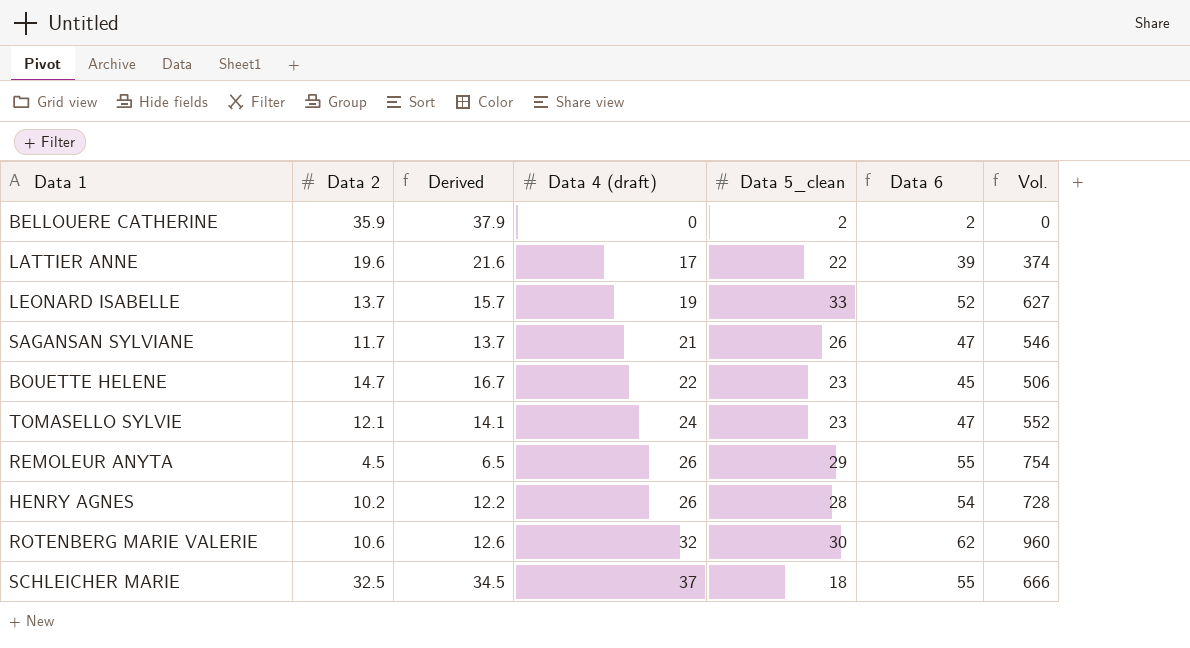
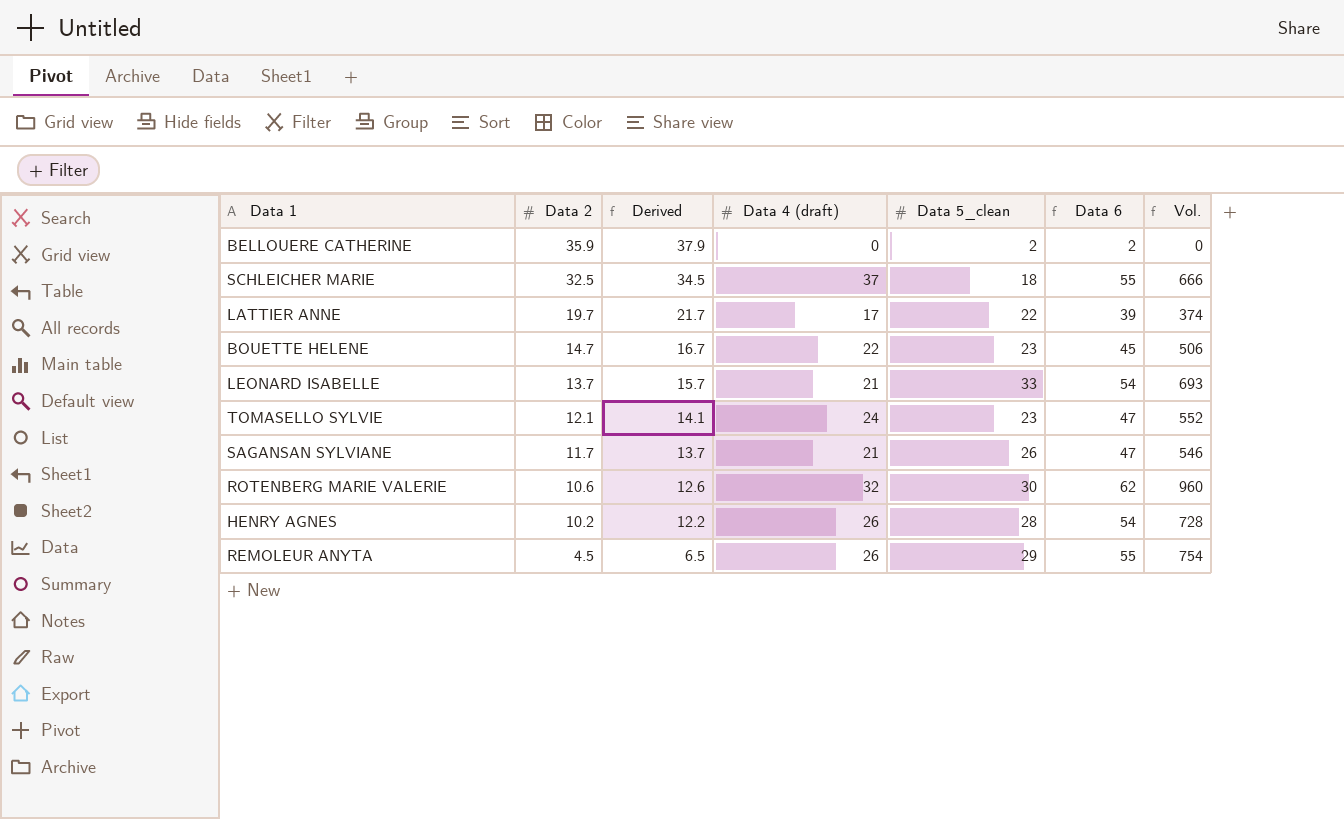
row order: Data 4 (draft) ascending -> Data 2 descending
LATTIER ANNE | Data 2: 19.6 -> 19.7
LATTIER ANNE | Derived: 21.6 -> 21.7
LEONARD ISABELLE | Data 4 (draft): 19 -> 21
LEONARD ISABELLE | Data 6: 52 -> 54
LEONARD ISABELLE | Vol.: 627 -> 693

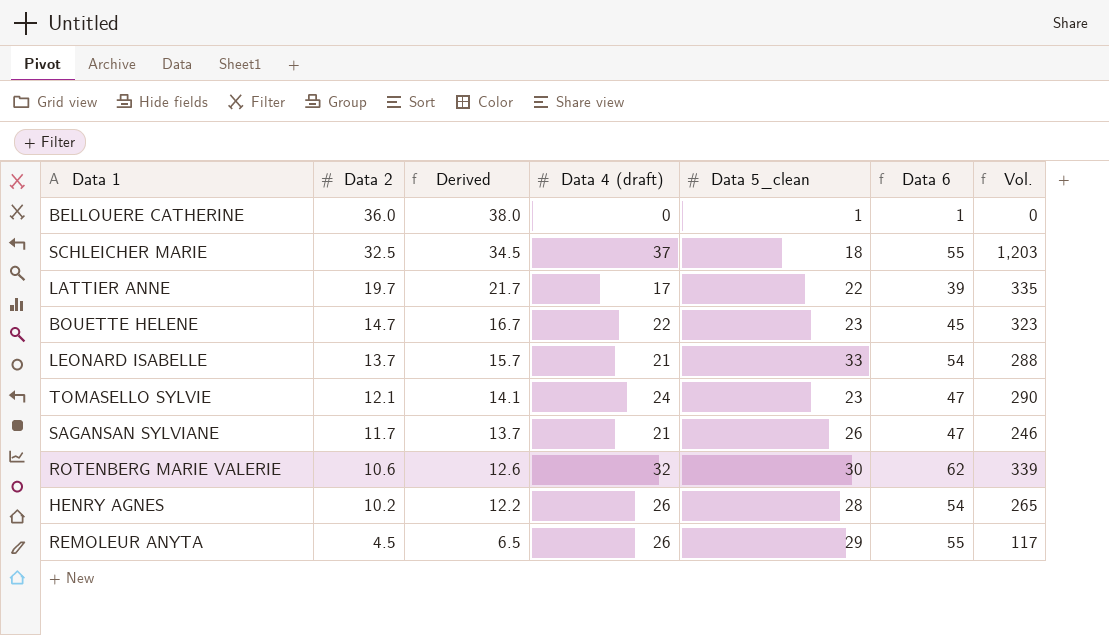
column Vol. | formula: [Data 4 (draft)] * [Data 5_clean] -> [Data 2] * [Data 4 (draft)]
BELLOUERE CATHERINE | Data 2: 35.9 -> 36.0
BELLOUERE CATHERINE | Derived: 37.9 -> 38.0
BELLOUERE CATHERINE | Data 5_clean: 2 -> 1
BELLOUERE CATHERINE | Data 6: 2 -> 1

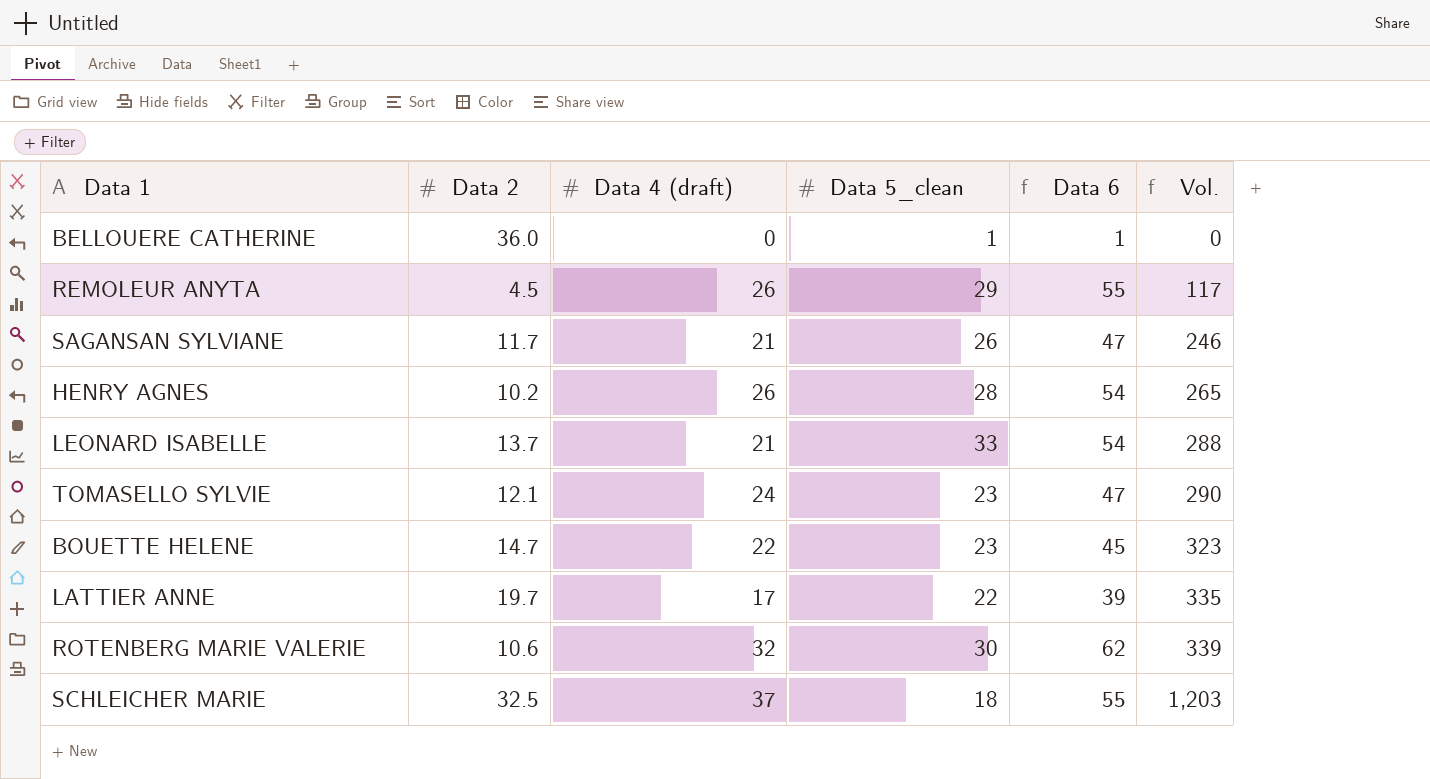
row order: Data 2 descending -> Vol. ascending
column Derived | formula: [Data 2] + 2 -> none

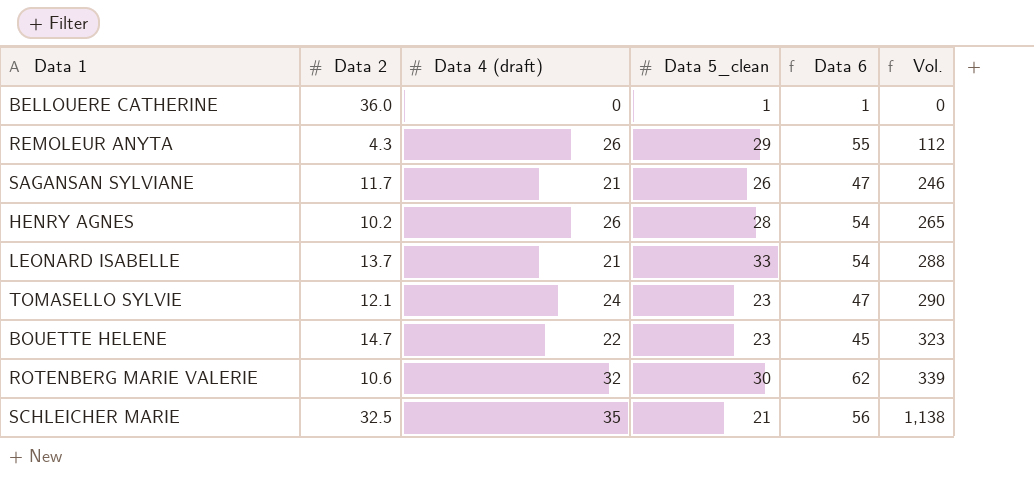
row LATTIER ANNE: 19.7 | 17 | 22 | 39 | 335 -> none
REMOLEUR ANYTA | Data 2: 4.5 -> 4.3
REMOLEUR ANYTA | Vol.: 117 -> 112
SCHLEICHER MARIE | Data 4 (draft): 37 -> 35
SCHLEICHER MARIE | Data 5_clean: 18 -> 21
SCHLEICHER MARIE | Data 6: 55 -> 56
SCHLEICHER MARIE | Vol.: 1,203 -> 1,138

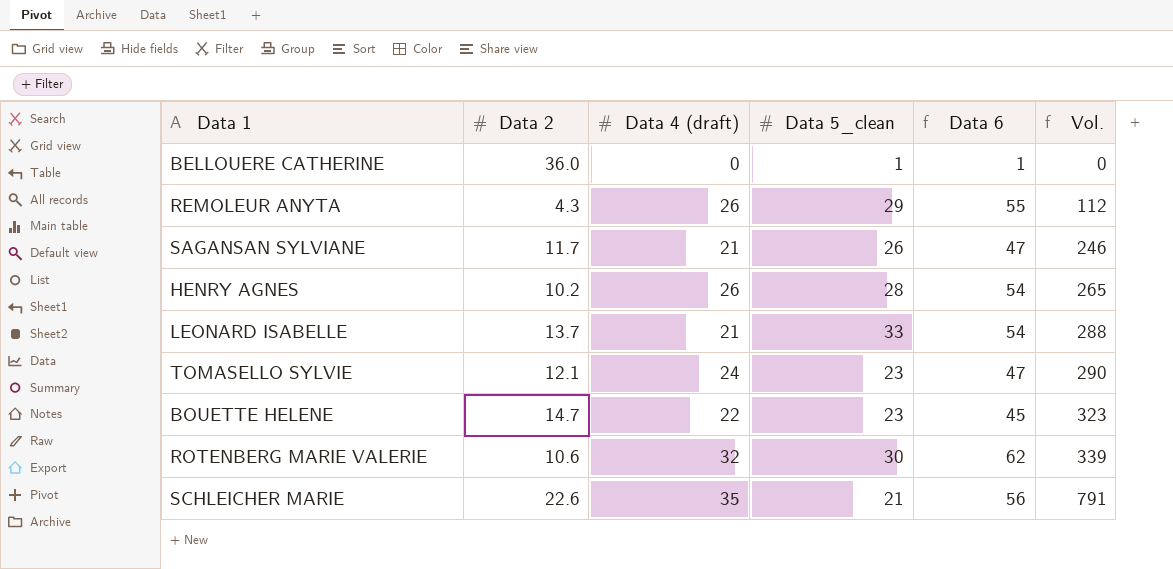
SCHLEICHER MARIE | Data 2: 32.5 -> 22.6
SCHLEICHER MARIE | Vol.: 1,138 -> 791

